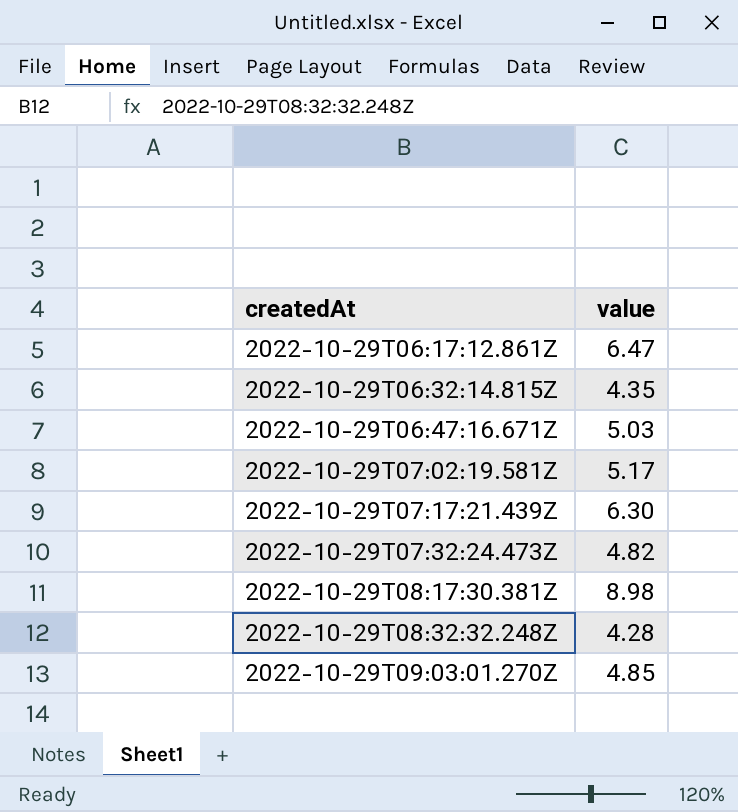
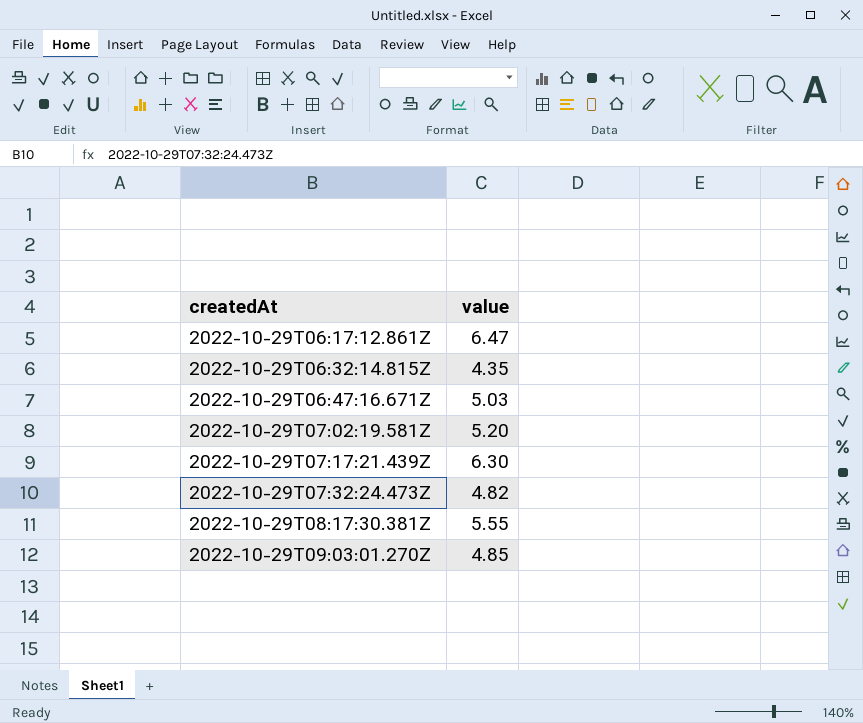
row 2022-10-29T08:32:32.248Z: 4.28 -> none
2022-10-29T07:02:19.581Z | value: 5.17 -> 5.20
2022-10-29T08:17:30.381Z | value: 8.98 -> 5.55

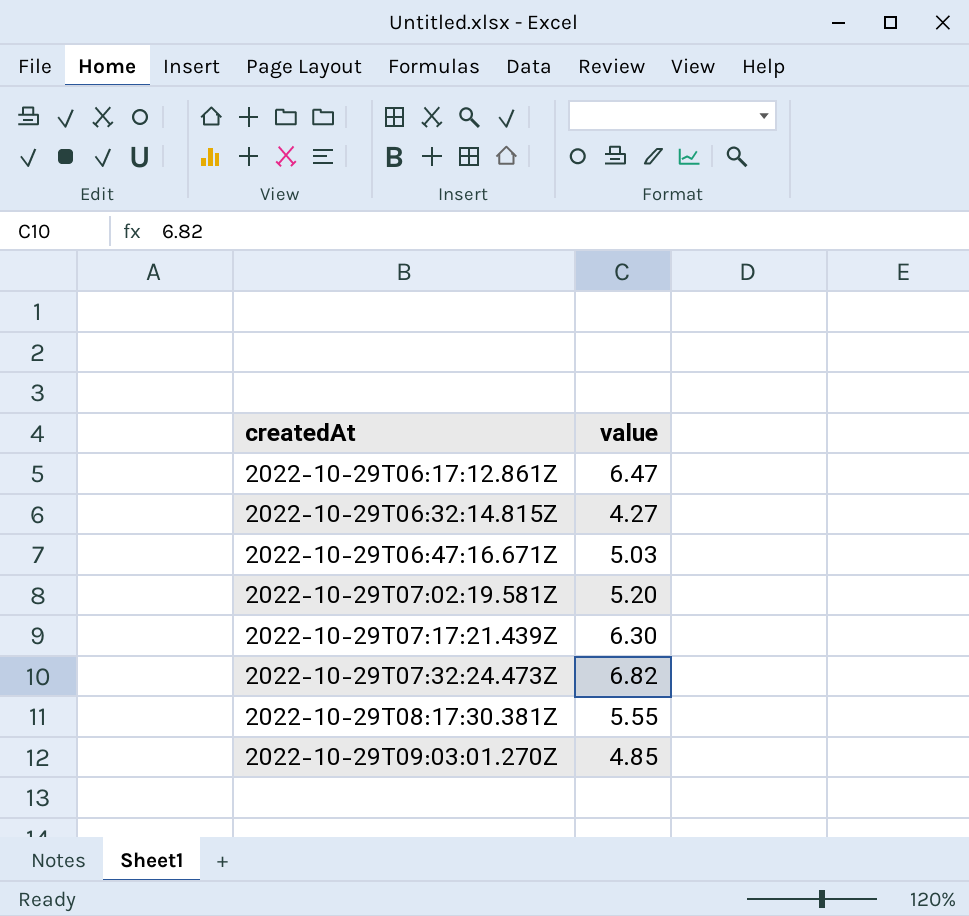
2022-10-29T06:32:14.815Z | value: 4.35 -> 4.27
2022-10-29T07:32:24.473Z | value: 4.82 -> 6.82

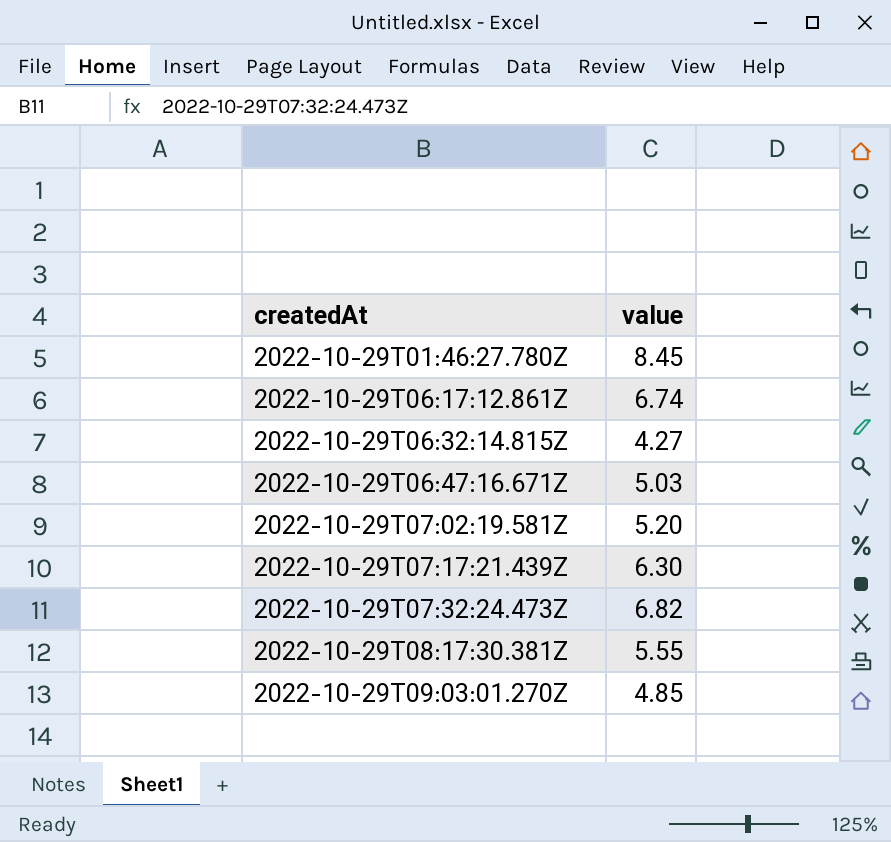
row 2022-10-29T01:46:27.780Z: none -> 8.45
2022-10-29T06:17:12.861Z | value: 6.47 -> 6.74

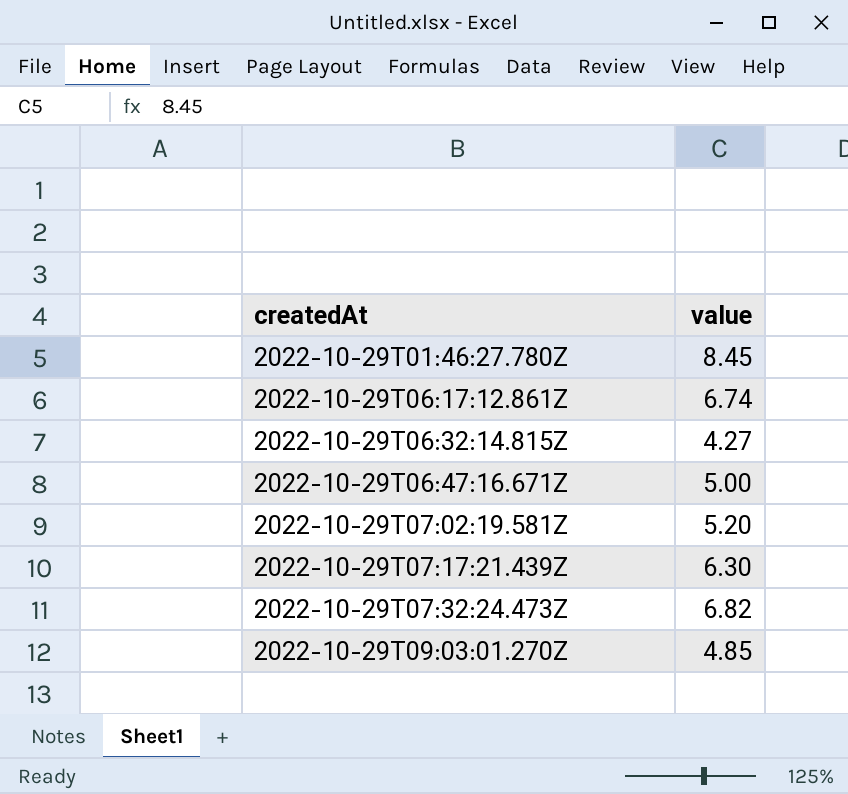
row 2022-10-29T08:17:30.381Z: 5.55 -> none
2022-10-29T06:47:16.671Z | value: 5.03 -> 5.00

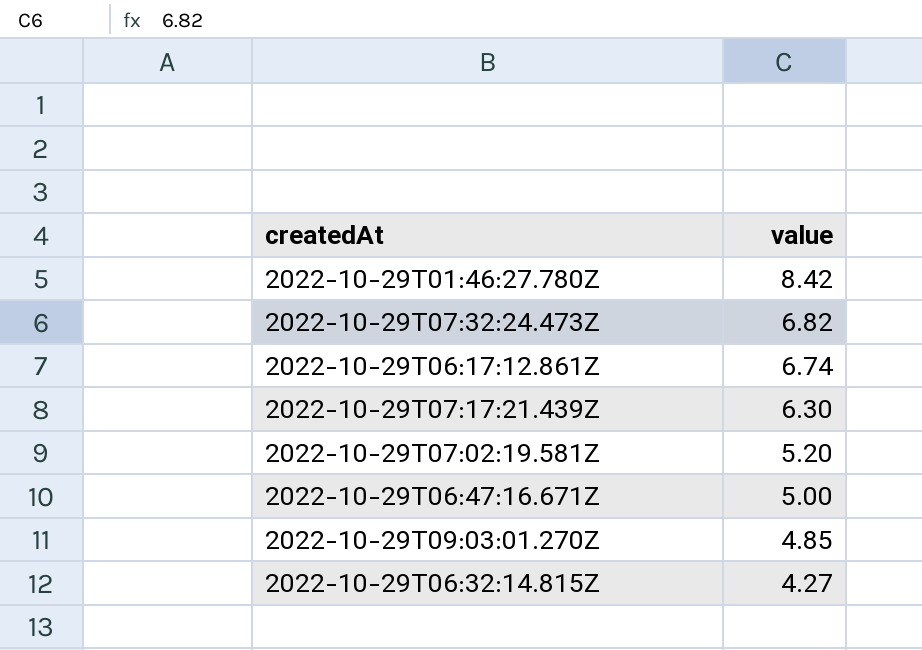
row order: createdAt ascending -> value descending
2022-10-29T01:46:27.780Z | value: 8.45 -> 8.42

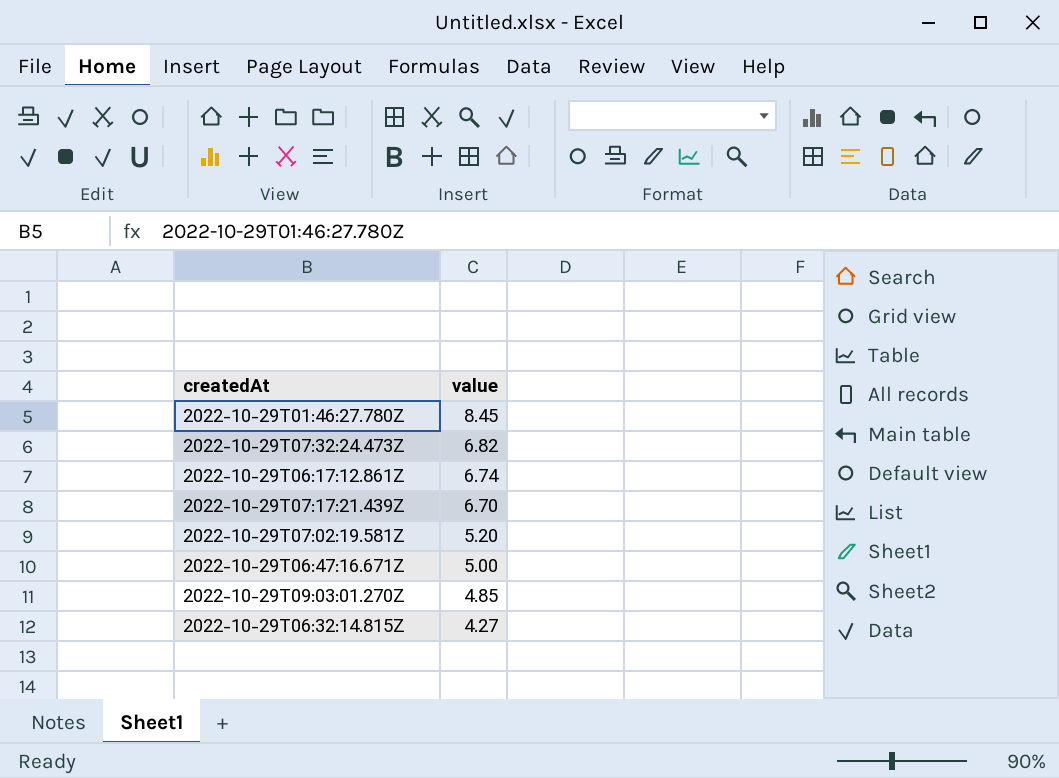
2022-10-29T01:46:27.780Z | value: 8.42 -> 8.45
2022-10-29T07:17:21.439Z | value: 6.30 -> 6.70

